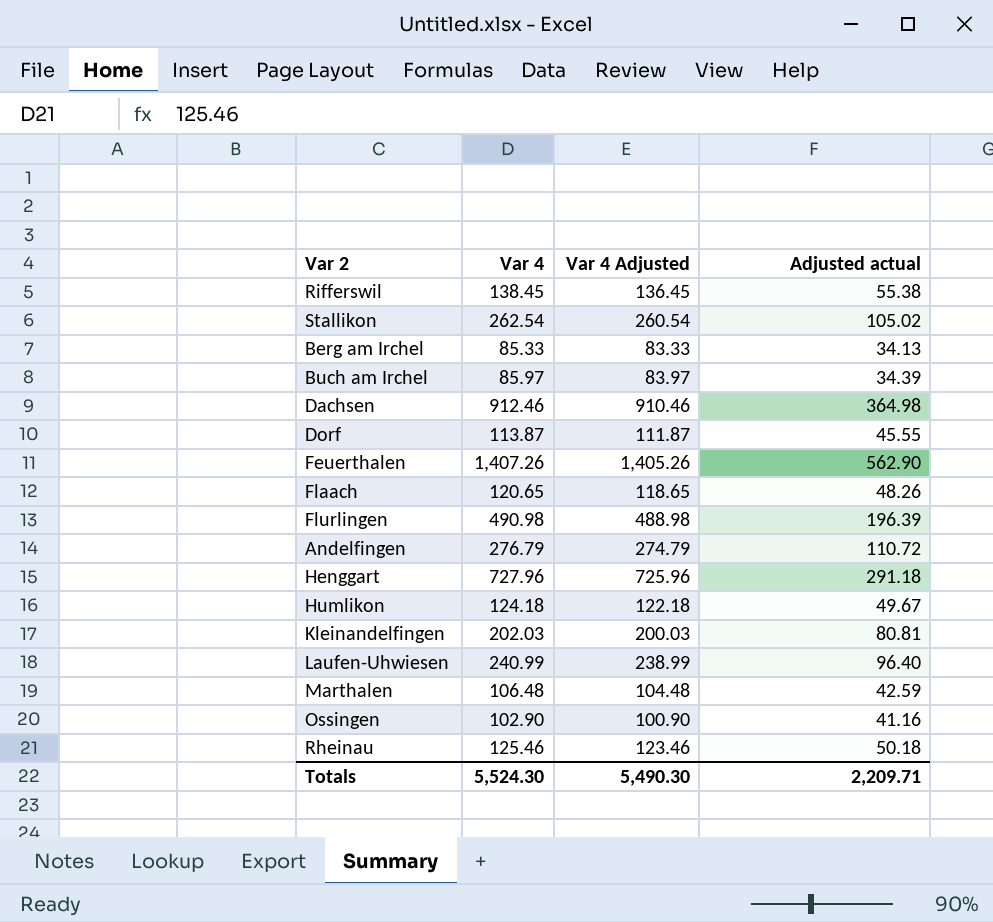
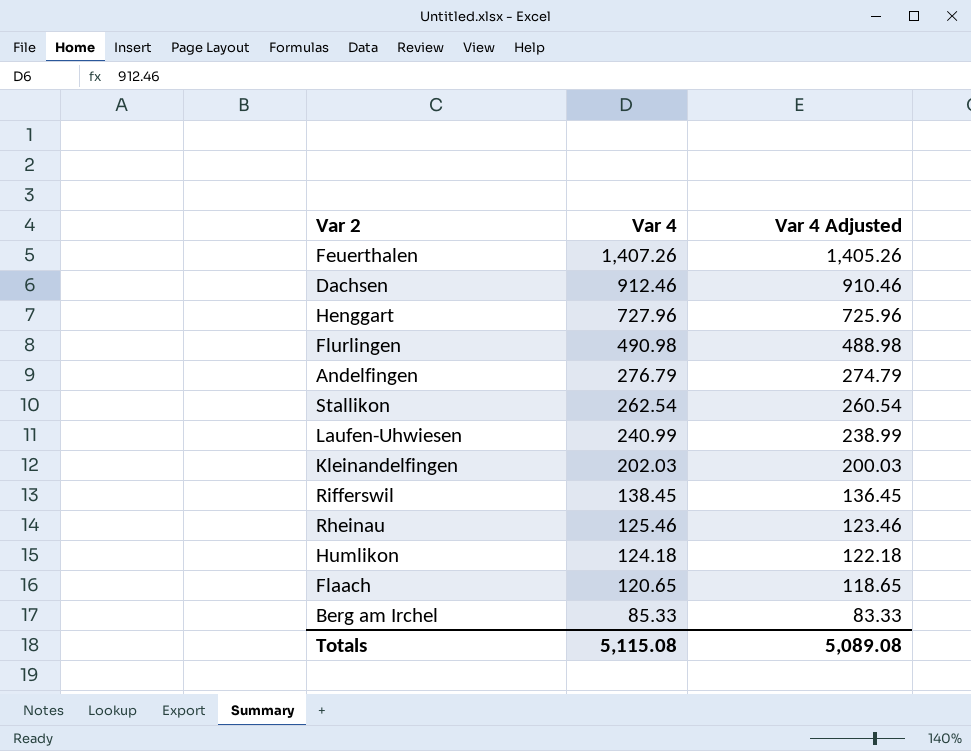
row order: none -> Var 4 descending
column Adjusted actual | formula: [Var 4] * 0.4 -> none
row Buch am Irchel: 85.97 | 83.97 | 34.39 -> none
row Dorf: 113.87 | 111.87 | 45.55 -> none
row Marthalen: 106.48 | 104.48 | 42.59 -> none
row Ossingen: 102.90 | 100.90 | 41.16 -> none
Totals | Var 4: 5,524.30 -> 5,115.08
Totals | Var 4 Adjusted: 5,490.30 -> 5,089.08

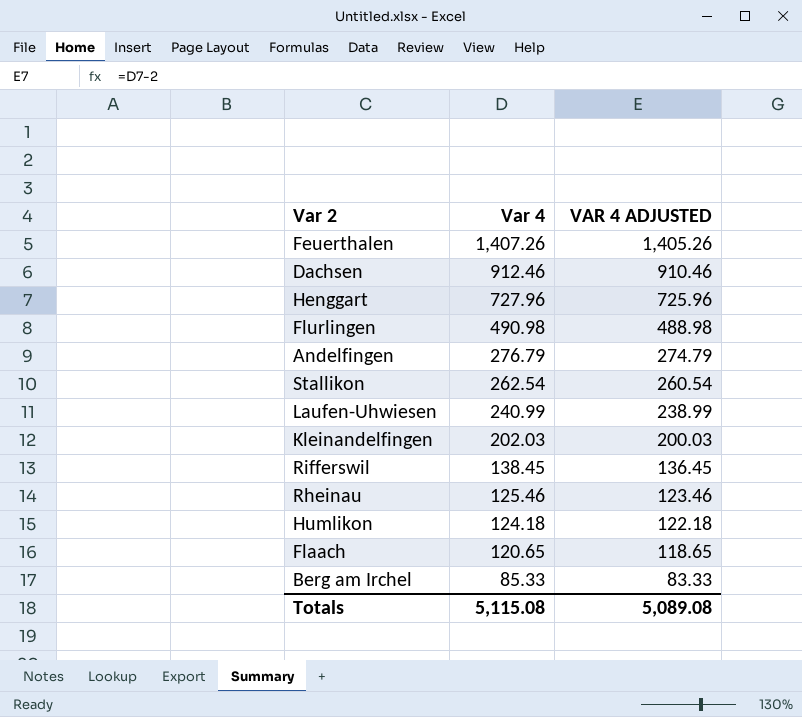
column name: Var 4 Adjusted -> VAR 4 ADJUSTED

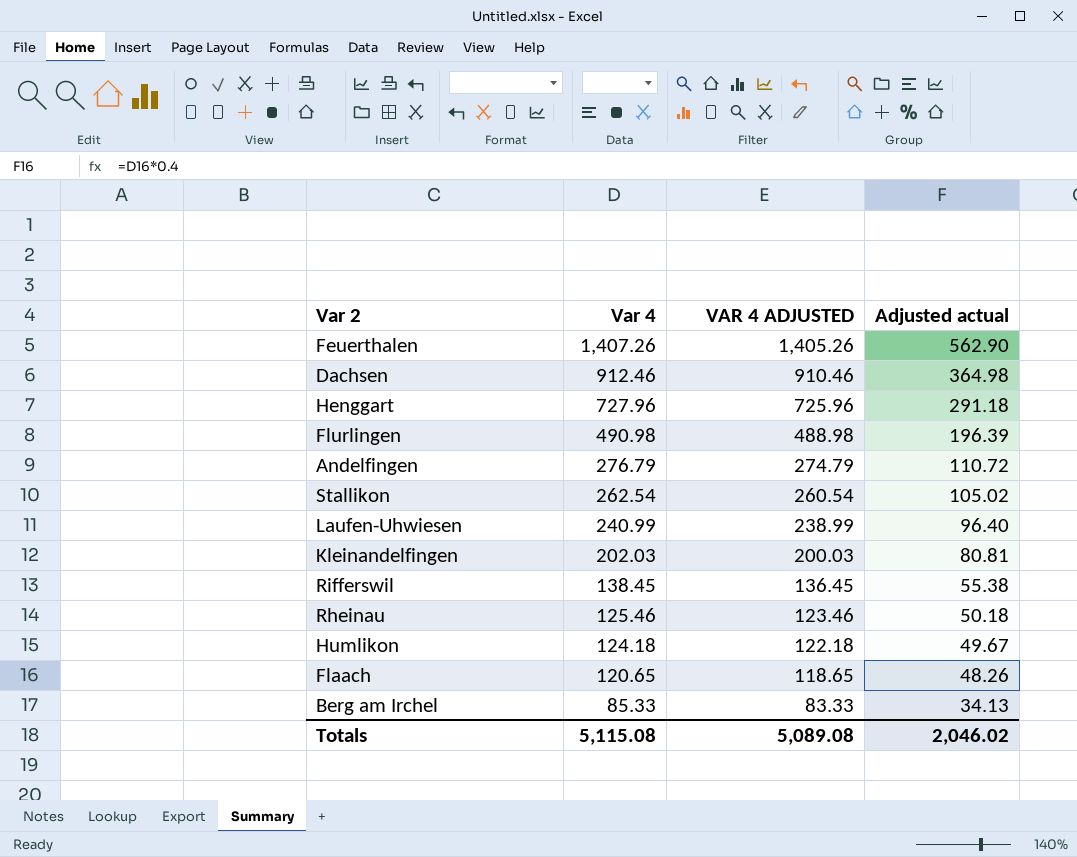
column Adjusted actual | formula: none -> [Var 4] * 0.4

